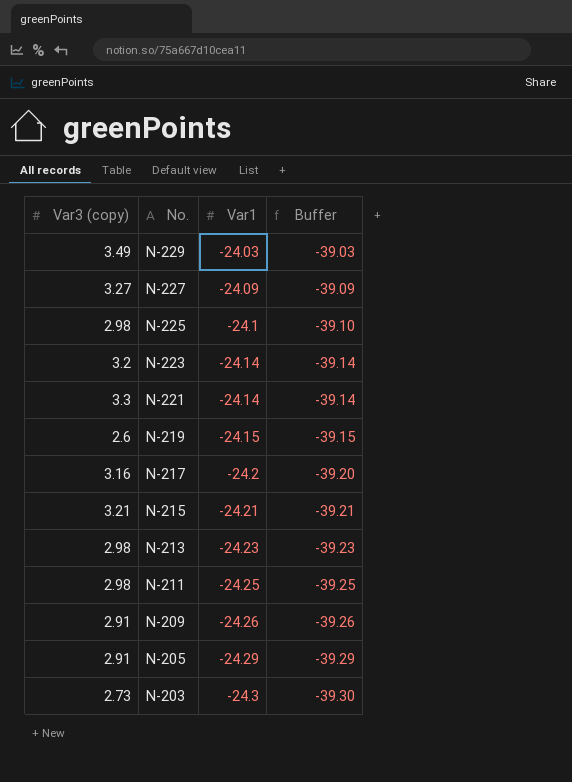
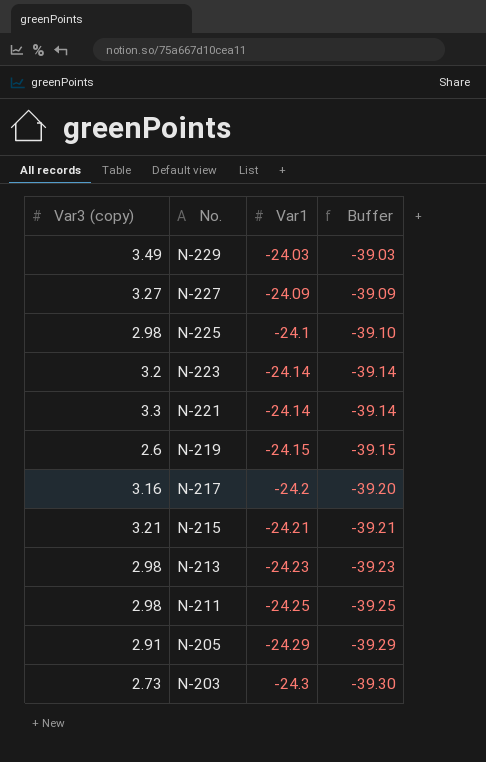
row N-209: 2.91 | -24.26 | -39.26 -> none

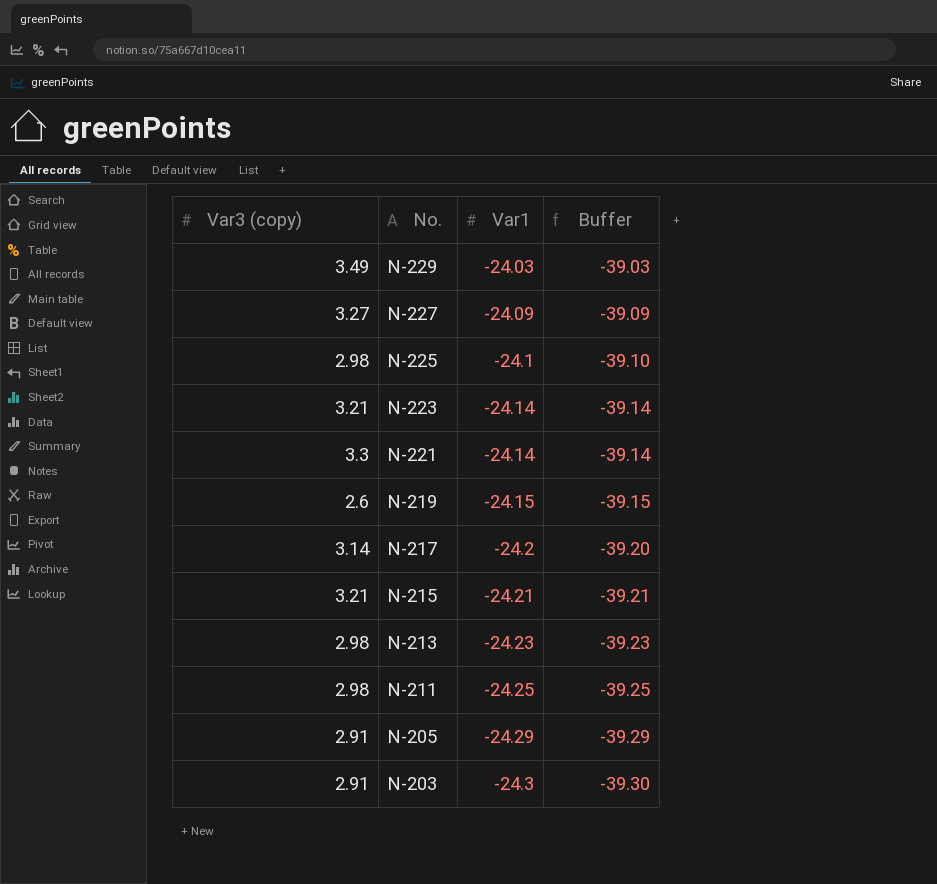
N-223 | Var3 (copy): 3.2 -> 3.21
N-217 | Var3 (copy): 3.16 -> 3.14
N-203 | Var3 (copy): 2.73 -> 2.91

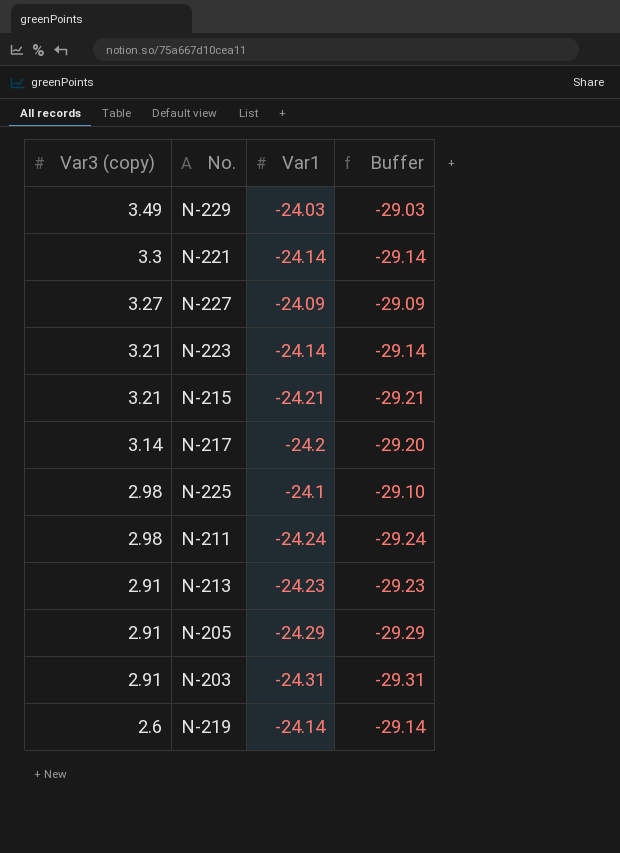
row order: No. descending -> Var3 (copy) descending
column Buffer | formula: [Var1] - 15 -> [Var1] - 5
N-211 | Var1: -24.25 -> -24.24
N-213 | Var3 (copy): 2.98 -> 2.91
N-203 | Var1: -24.3 -> -24.31
N-219 | Var1: -24.15 -> -24.14

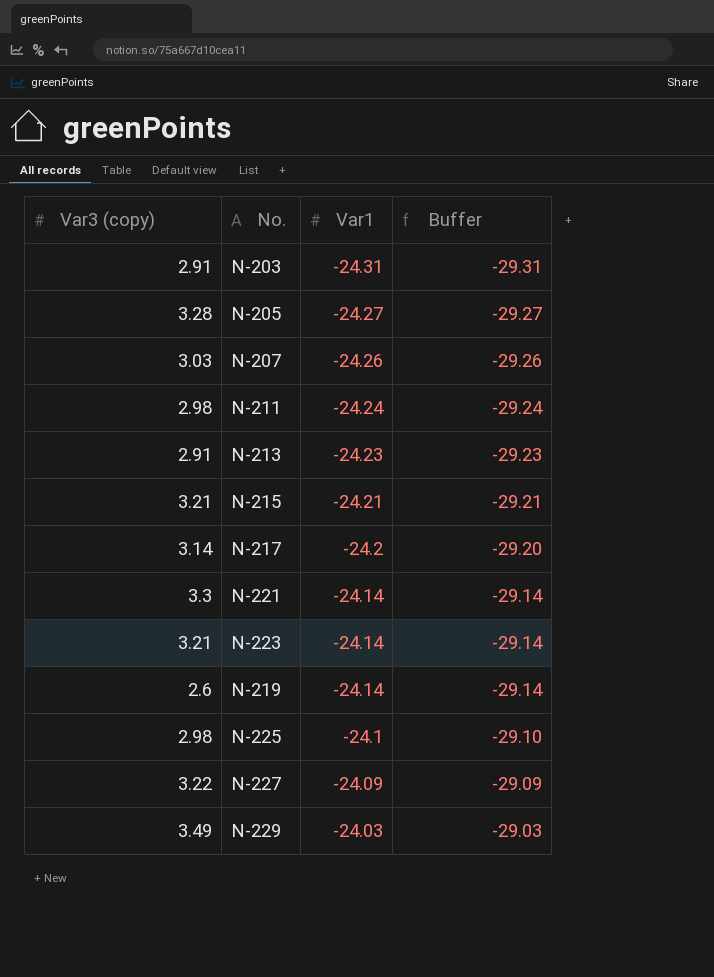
row order: Var3 (copy) descending -> Var1 ascending
N-205 | Var3 (copy): 2.91 -> 3.28
N-205 | Var1: -24.29 -> -24.27
N-205 | Buffer: -29.29 -> -29.27
row N-207: none -> 3.03 | -24.26 | -29.26
N-227 | Var3 (copy): 3.27 -> 3.22

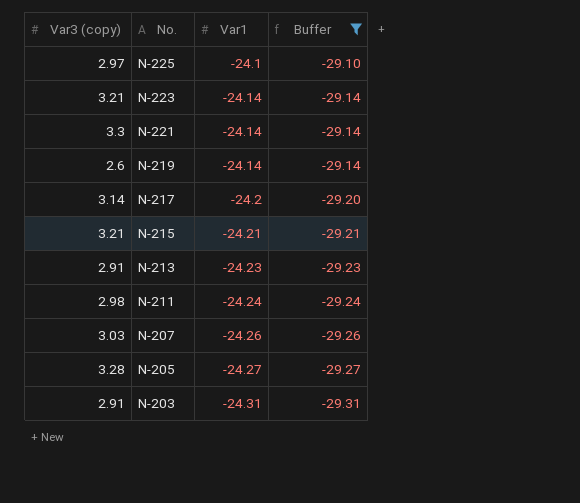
filter: none -> Buffer <= -29.10
row order: Var1 ascending -> No. descending
N-225 | Var3 (copy): 2.98 -> 2.97

